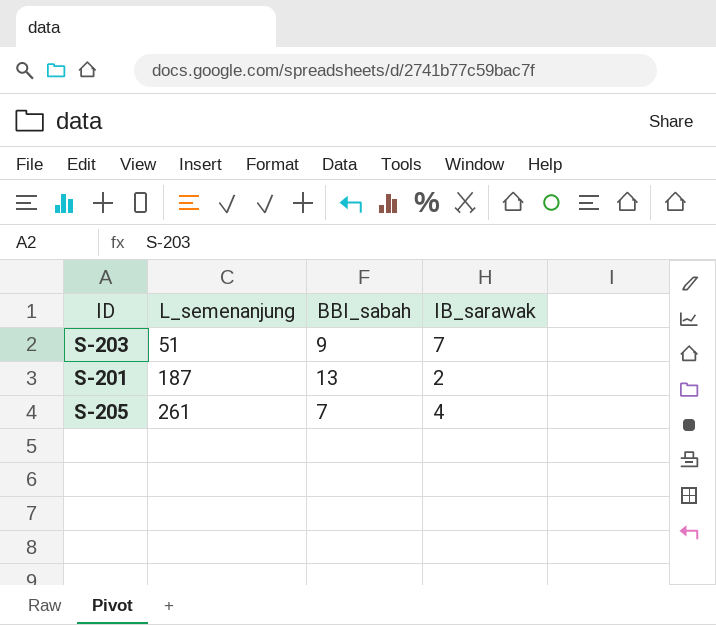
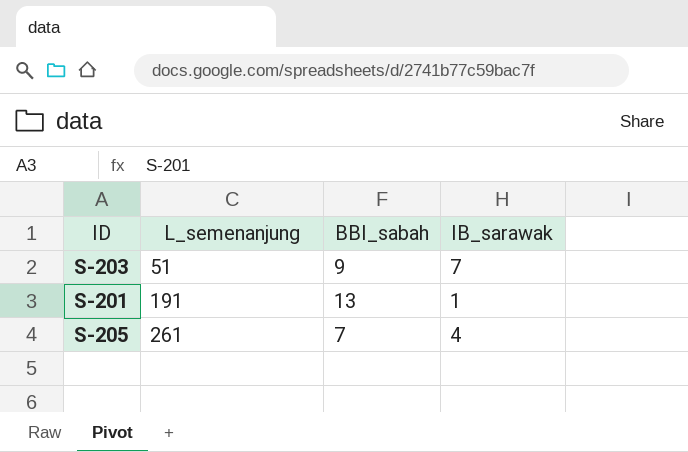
S-201 | L_semenanjung: 187 -> 191
S-201 | IB_sarawak: 2 -> 1

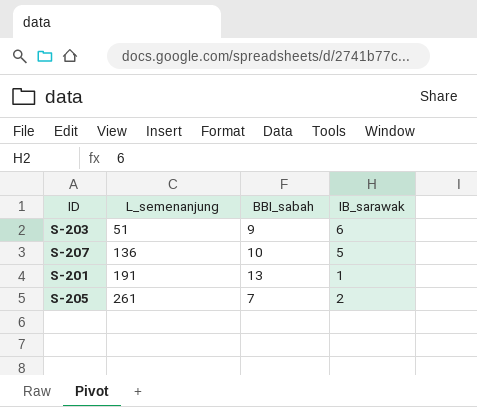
S-203 | IB_sarawak: 7 -> 6
row S-207: none -> 136 | 10 | 5
S-205 | IB_sarawak: 4 -> 2

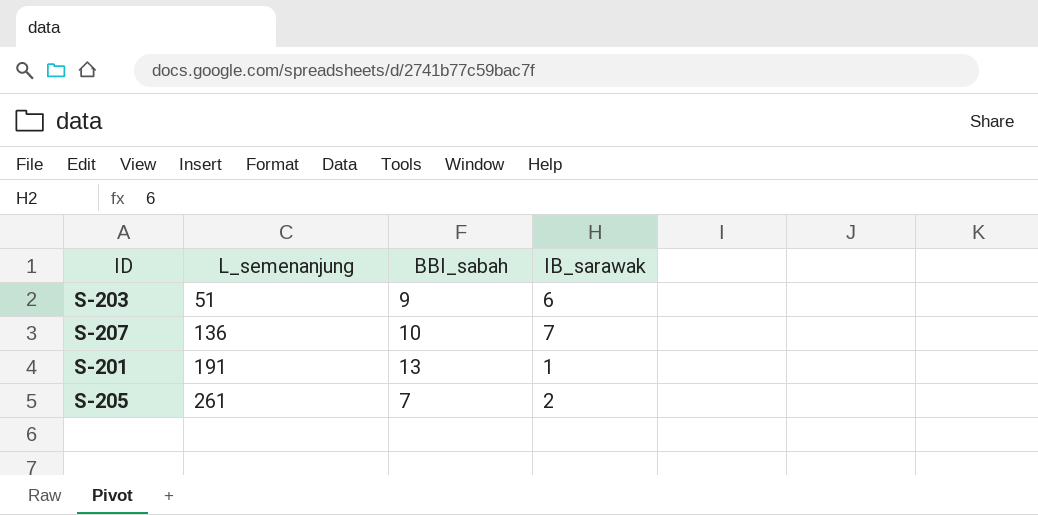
S-207 | IB_sarawak: 5 -> 7

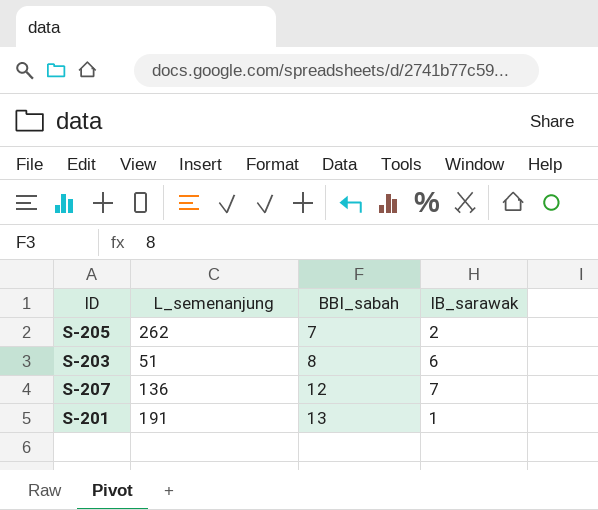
row order: L_semenanjung ascending -> BBI_sabah ascending
S-205 | L_semenanjung: 261 -> 262
S-203 | BBI_sabah: 9 -> 8
S-207 | BBI_sabah: 10 -> 12

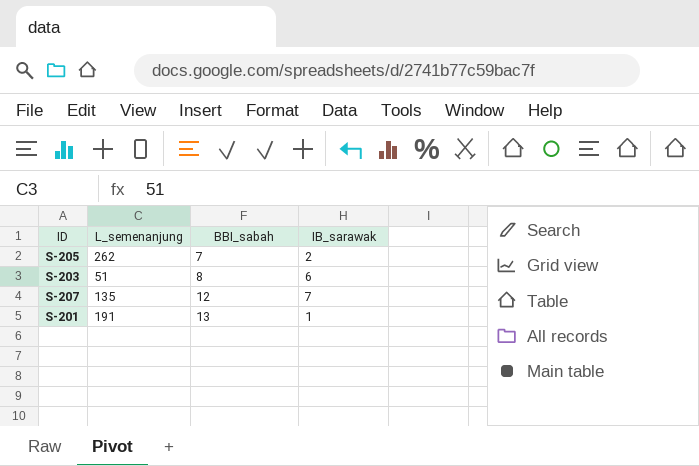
S-207 | L_semenanjung: 136 -> 135

